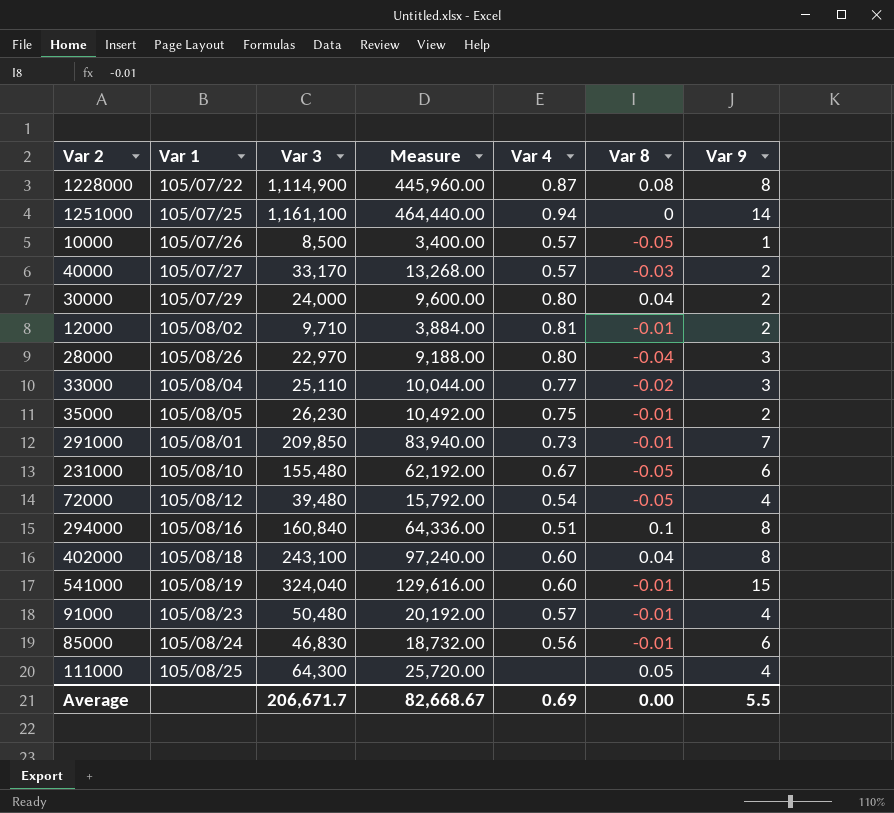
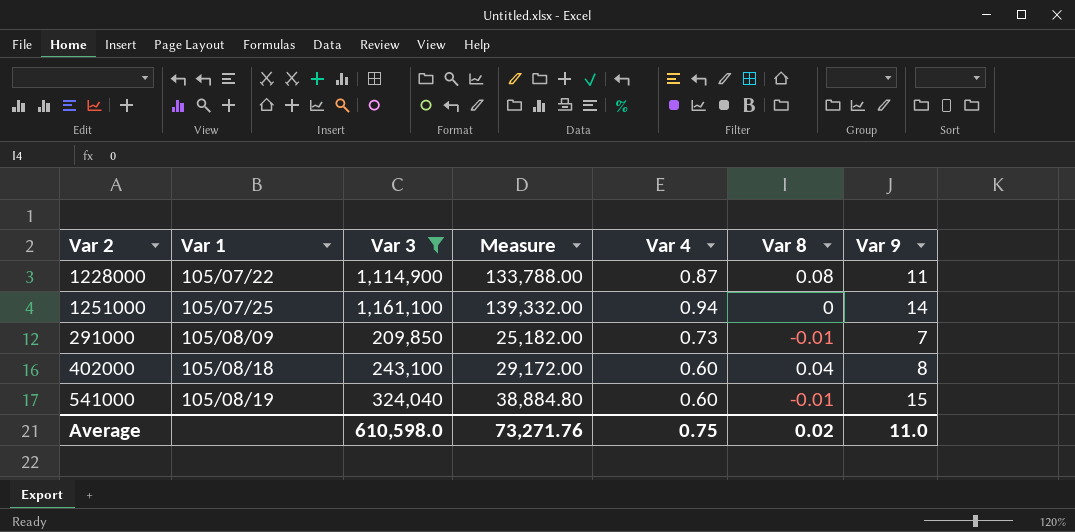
filter: none -> Var 3 >= 209,850
column Measure | formula: [Var 3] * 0.4 -> [Var 3] * 0.12
1228000 | Var 9: 8 -> 11
291000 | Var 1: 105/08/01 -> 105/08/09
Average | Var 3: 206,671.7 -> 610,598.0
Average | Measure: 82,668.67 -> 73,271.76
Average | Var 4: 0.69 -> 0.75
Average | Var 8: 0.00 -> 0.02
Average | Var 9: 5.5 -> 11.0

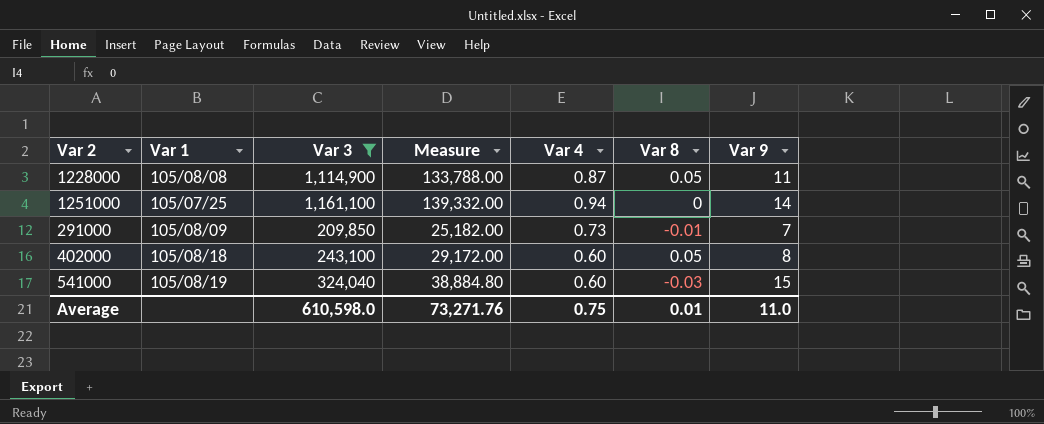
1228000 | Var 1: 105/07/22 -> 105/08/08
1228000 | Var 8: 0.08 -> 0.05
402000 | Var 8: 0.04 -> 0.05
541000 | Var 8: -0.01 -> -0.03
Average | Var 8: 0.02 -> 0.01

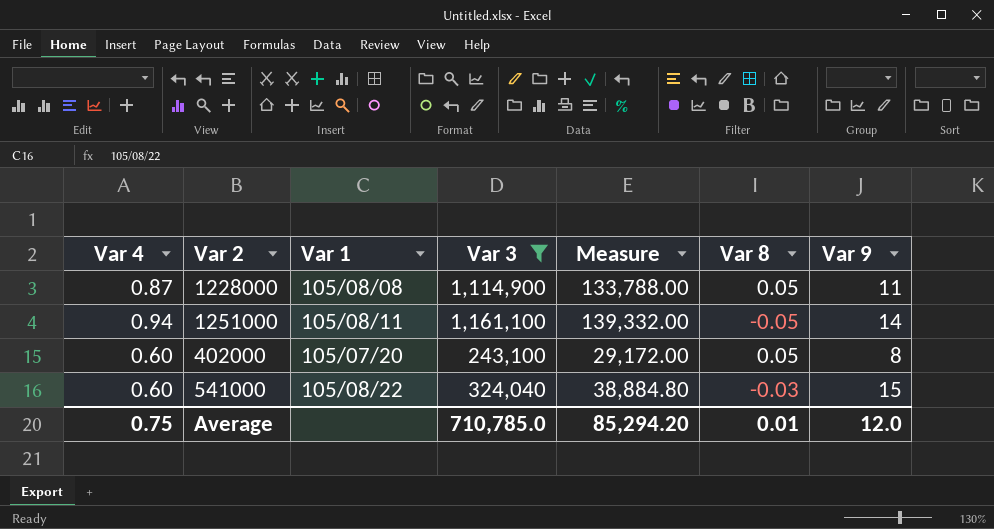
column Var 4 | position: 5 -> 1
row 291000: 105/08/09 | 209,850 | 25,182.00 | 0.73 | -0.01 | 7 -> none
1251000 | Var 1: 105/07/25 -> 105/08/11
1251000 | Var 8: 0 -> -0.05
402000 | Var 1: 105/08/18 -> 105/07/20
541000 | Var 1: 105/08/19 -> 105/08/22
Average | Var 3: 610,598.0 -> 710,785.0
Average | Measure: 73,271.76 -> 85,294.20
Average | Var 9: 11.0 -> 12.0

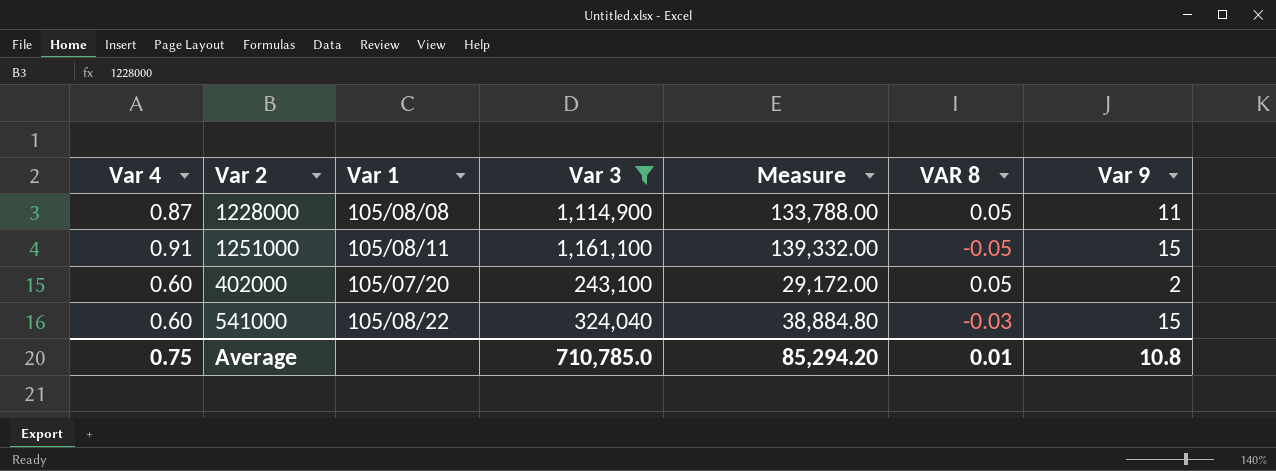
column name: Var 8 -> VAR 8
1251000 | Var 4: 0.94 -> 0.91
1251000 | Var 9: 14 -> 15
402000 | Var 9: 8 -> 2
Average | Var 9: 12.0 -> 10.8

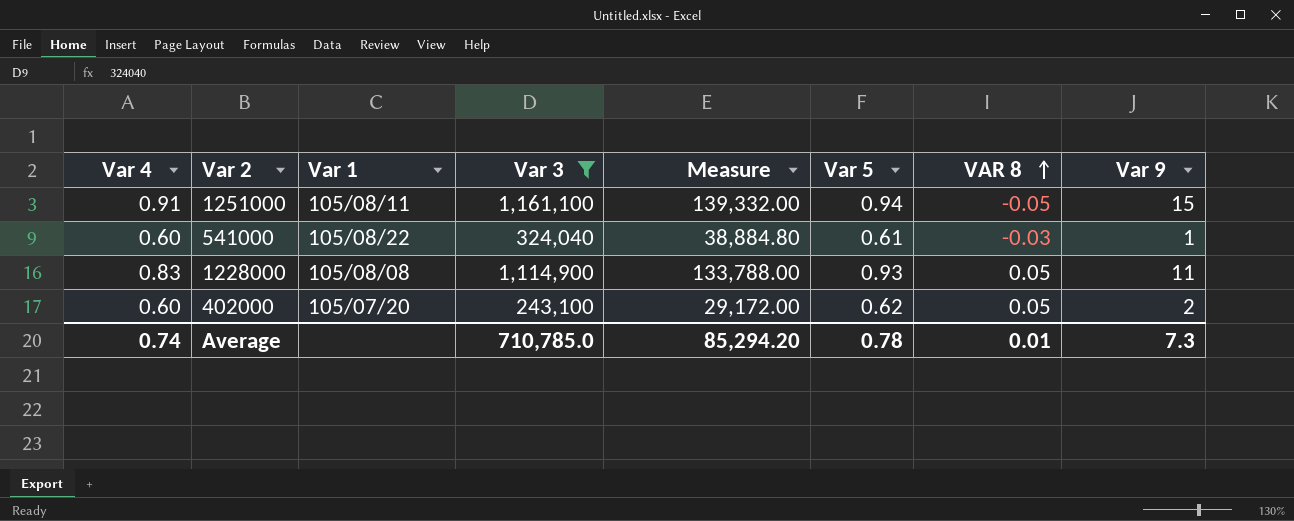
row order: none -> VAR 8 ascending
column Var 5 | position: none -> 6
541000 | Var 9: 15 -> 1
1228000 | Var 4: 0.87 -> 0.83
Average | Var 4: 0.75 -> 0.74
Average | Var 9: 10.8 -> 7.3

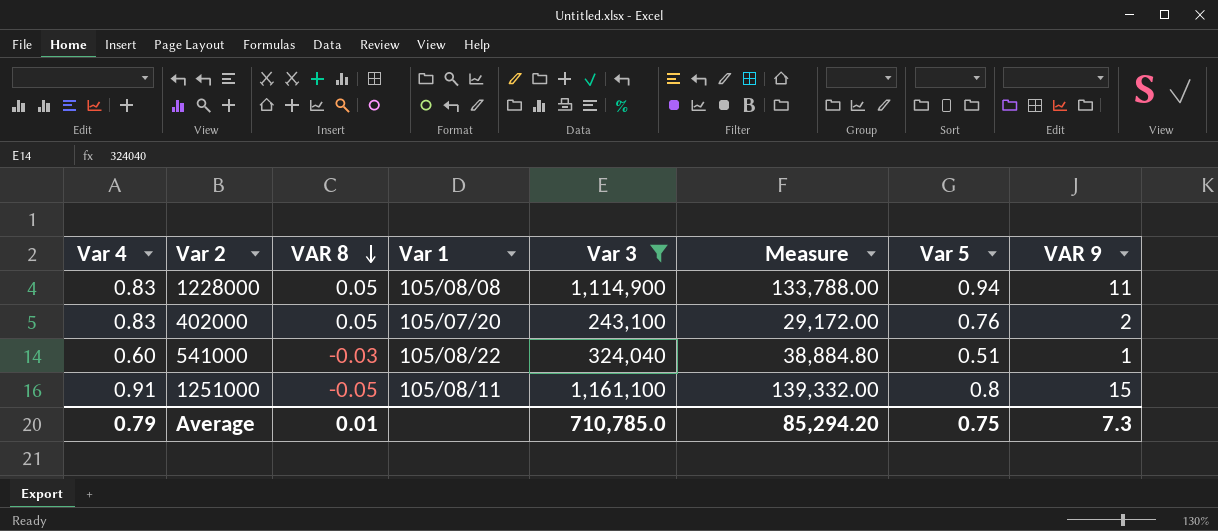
row order: VAR 8 ascending -> VAR 8 descending
column VAR 8 | position: 7 -> 3
column name: Var 9 -> VAR 9
1228000 | Var 5: 0.93 -> 0.94
402000 | Var 4: 0.60 -> 0.83
402000 | Var 5: 0.62 -> 0.76
541000 | Var 5: 0.61 -> 0.51
1251000 | Var 5: 0.94 -> 0.8
Average | Var 4: 0.74 -> 0.79
Average | Var 5: 0.78 -> 0.75

